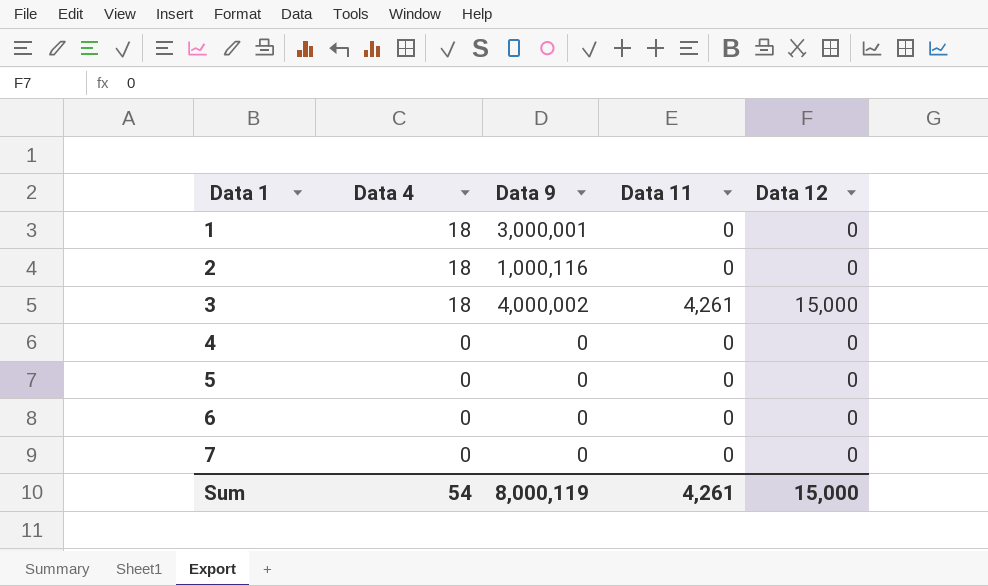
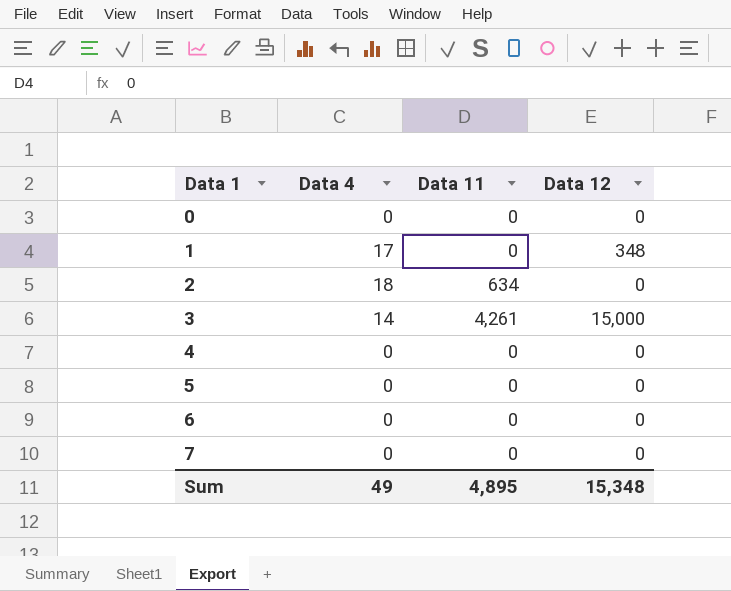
column Data 9 | position: 3 -> none
row 0: none -> 0 | 0 | 0
1 | Data 4: 18 -> 17
1 | Data 12: 0 -> 348
2 | Data 11: 0 -> 634
3 | Data 4: 18 -> 14
Sum | Data 4: 54 -> 49
Sum | Data 11: 4,261 -> 4,895
Sum | Data 12: 15,000 -> 15,348

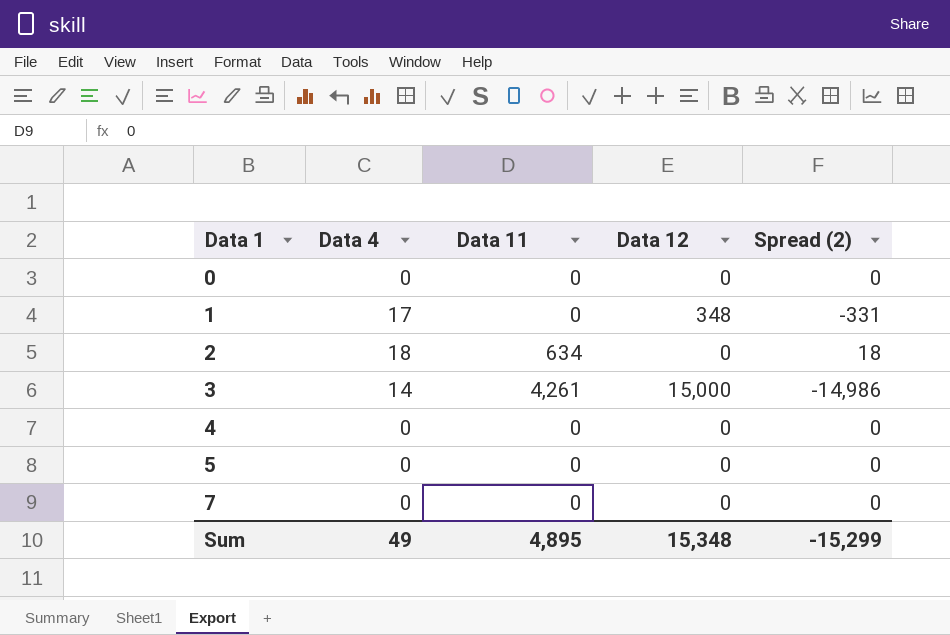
column Spread (2) | formula: none -> [Data 4] - [Data 12]
row 6: 0 | 0 | 0 -> none

